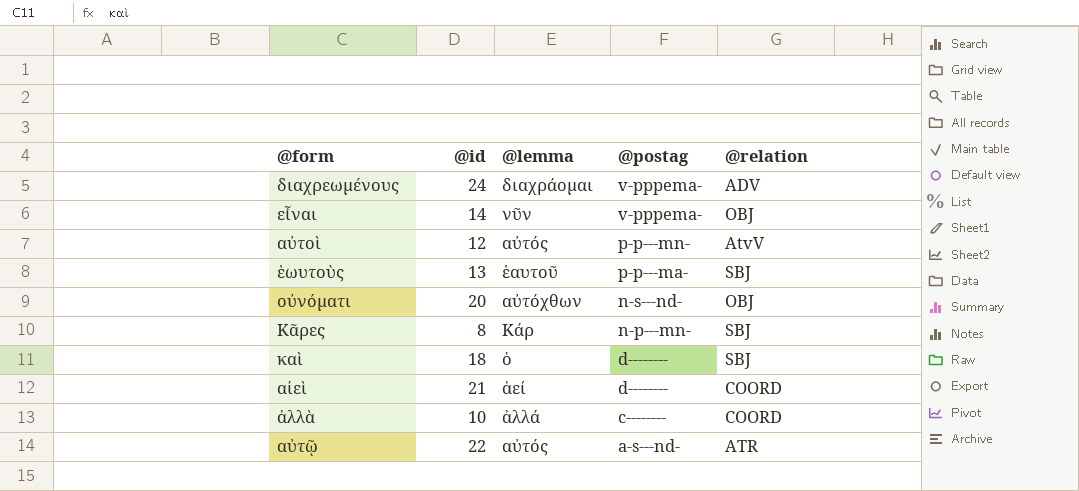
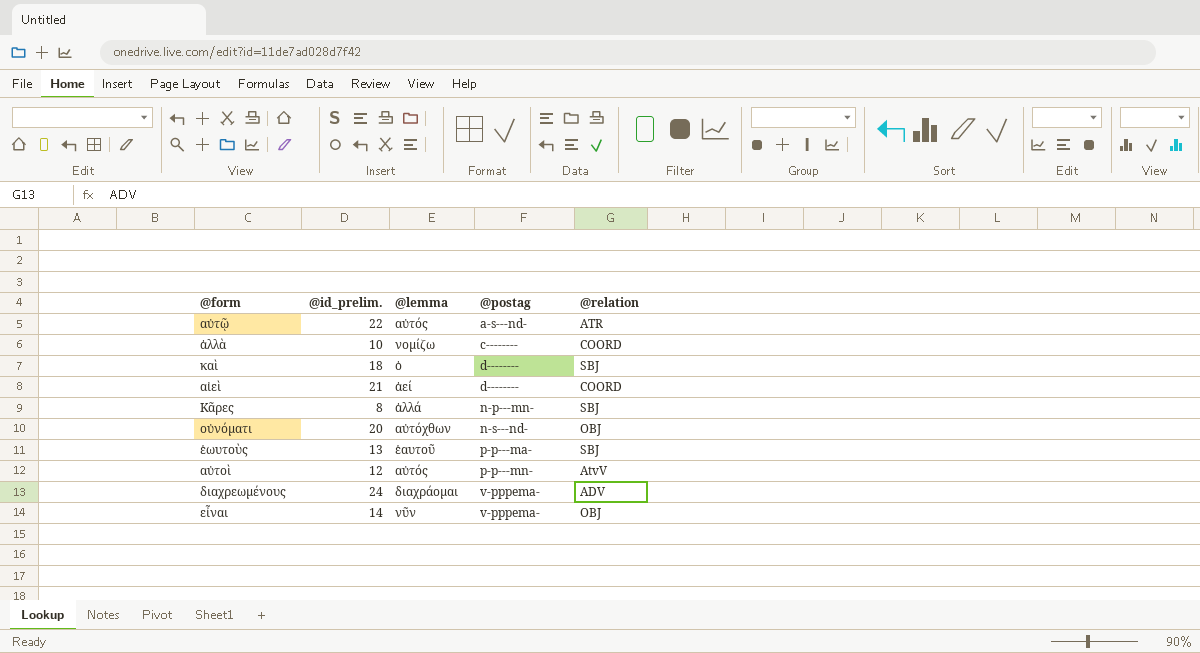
row order: @postag descending -> @postag ascending
column name: @id -> @id_prelim.
ἀλλὰ | @lemma: ἀλλά -> νομίζω
Κᾶρες | @lemma: Κάρ -> ἀλλά

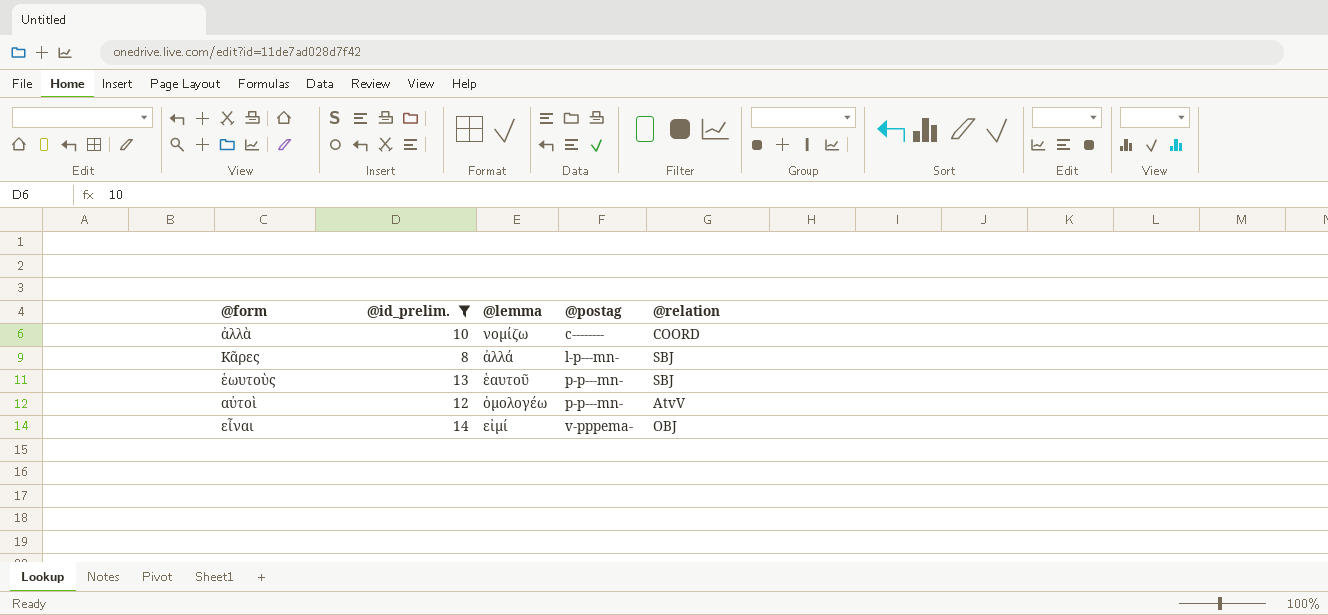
filter: none -> @id_prelim. <= 14
Κᾶρες | @postag: n-p---mn- -> l-p---mn-
ἑωυτοὺς | @postag: p-p---ma- -> p-p---mn-
αὐτοὶ | @lemma: αὐτός -> ὁμολογέω
εἶναι | @lemma: νῦν -> εἰμί

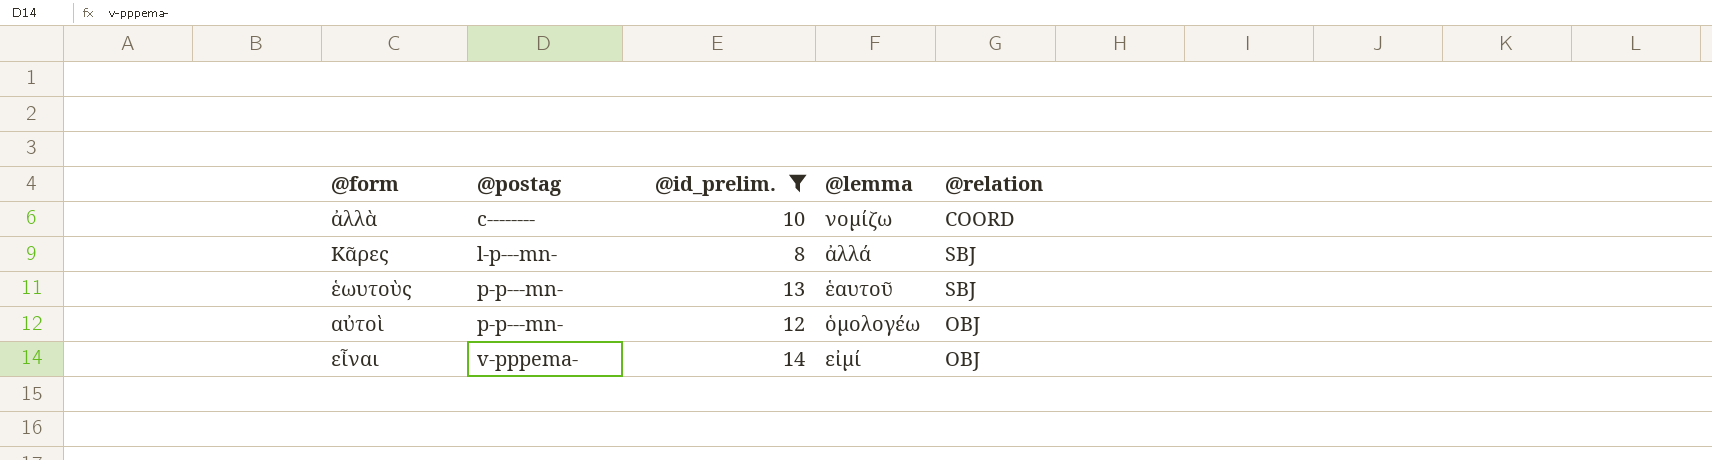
column @postag | position: 4 -> 2
αὐτοὶ | @relation: AtvV -> OBJ

